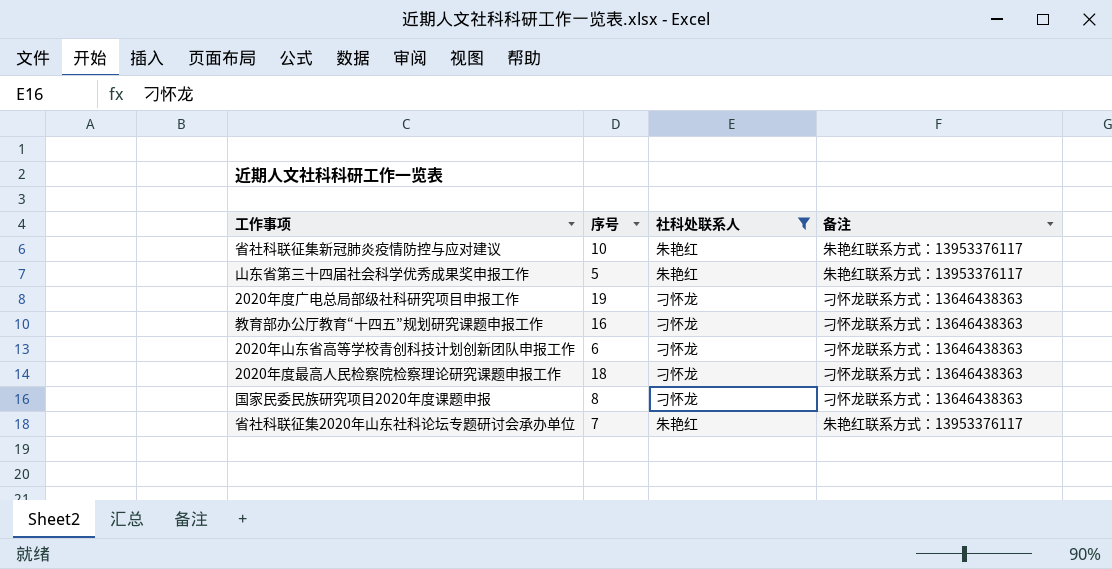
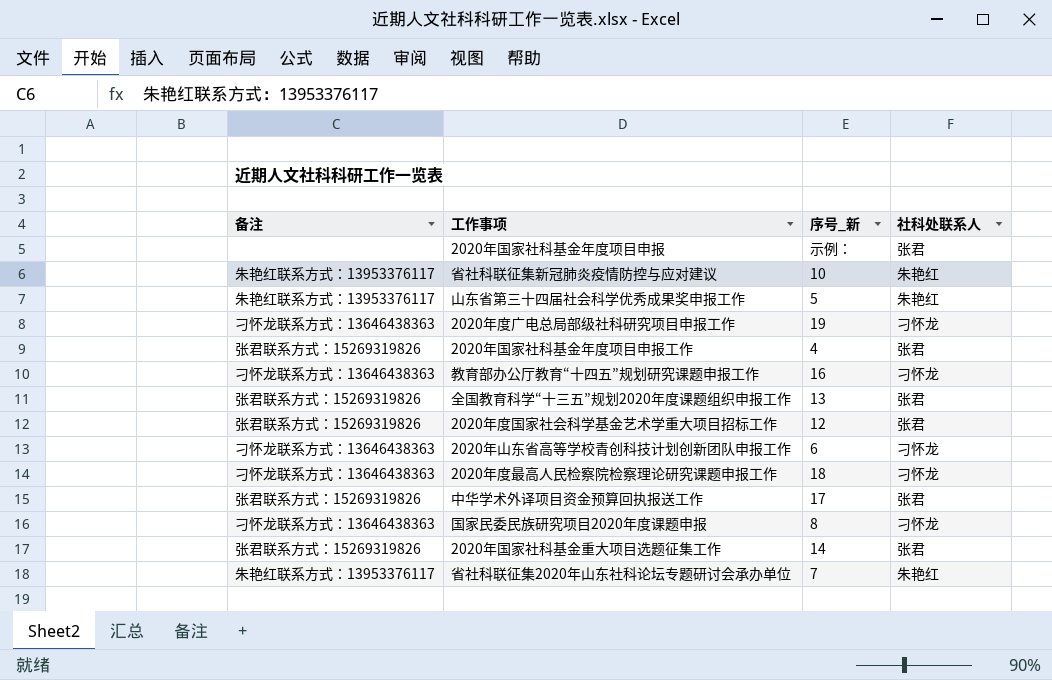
filter: 社科处联系人 != 张君 -> none
column 备注 | position: 4 -> 1
column name: 序号 -> 序号_新

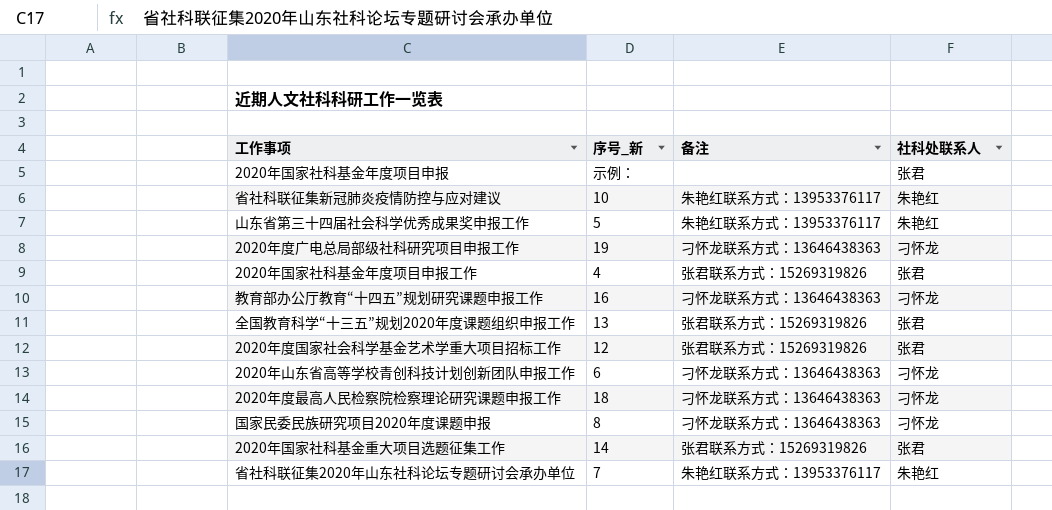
column 备注 | position: 1 -> 3
row 中华学术外译项目资金预算回执报送工作: 张君联系方式：15269319826 | 17 | 张君 -> none

